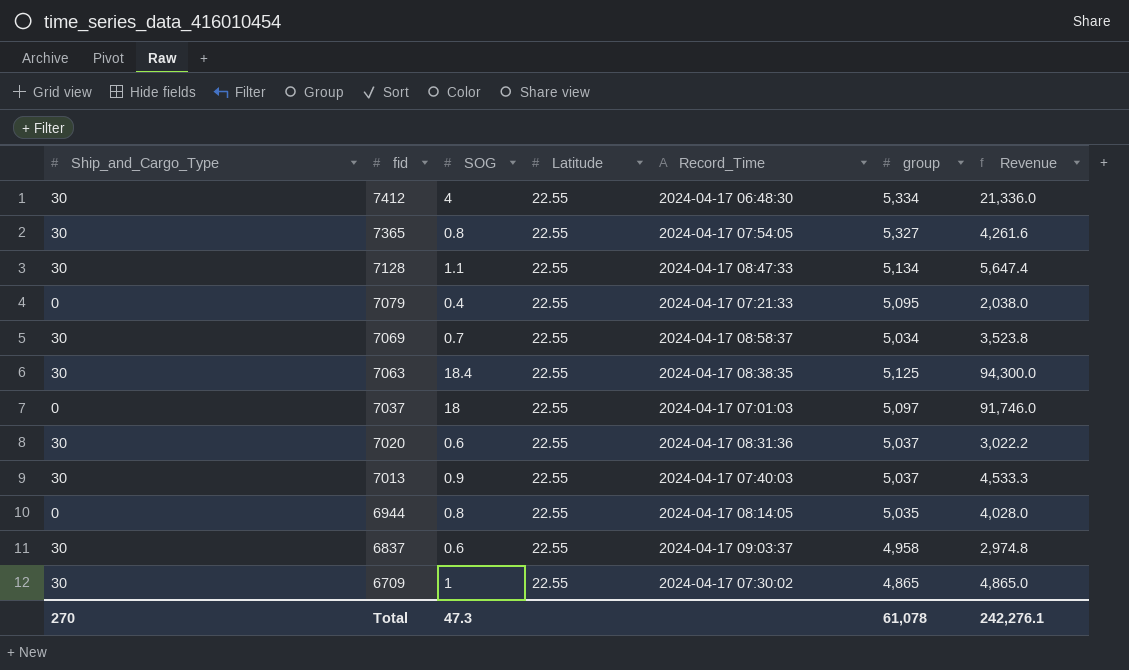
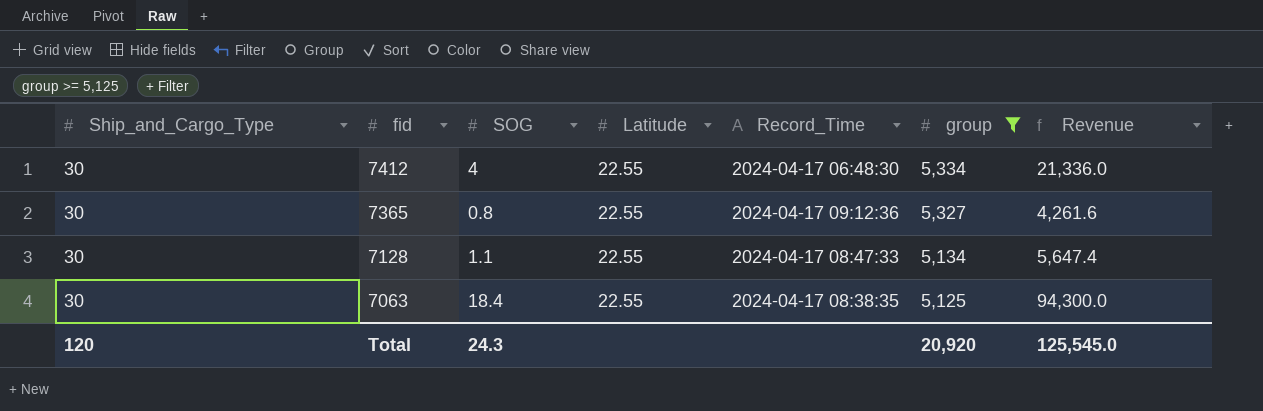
filter: none -> group >= 5,125
7365 | Record_Time: 2024-04-17 07:54:05 -> 2024-04-17 09:12:36
Total | Ship_and_Cargo_Type: 270 -> 120
Total | SOG: 47.3 -> 24.3
Total | group: 61,078 -> 20,920
Total | Revenue: 242,276.1 -> 125,545.0

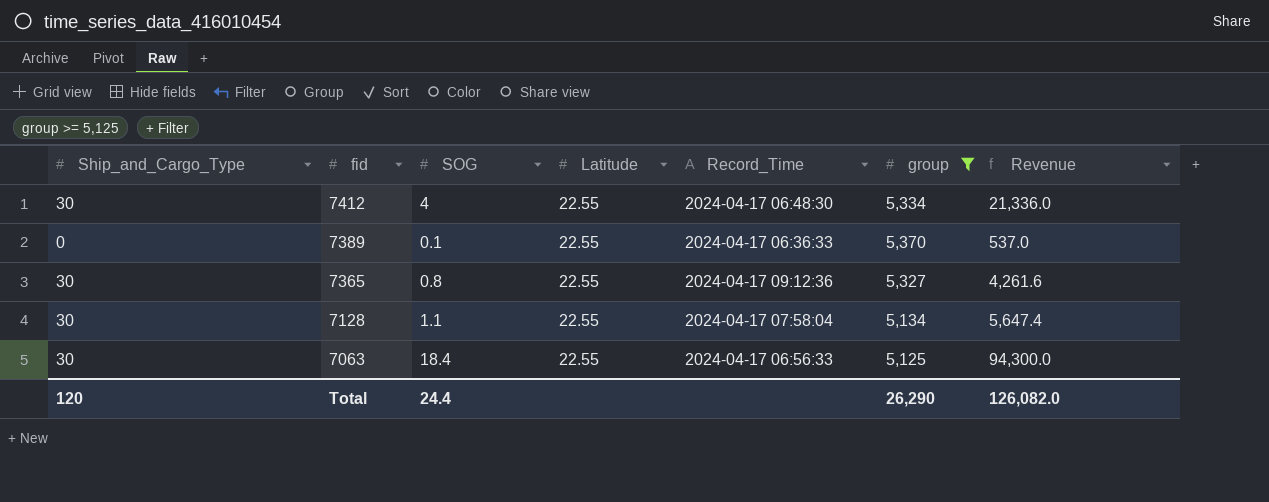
row 7389: none -> 0 | 0.1 | 22.55 | 2024-04-17 06:36:33 | 5,370 | 537.0
7128 | Record_Time: 2024-04-17 08:47:33 -> 2024-04-17 07:58:04
7063 | Record_Time: 2024-04-17 08:38:35 -> 2024-04-17 06:56:33
Total | SOG: 24.3 -> 24.4
Total | group: 20,920 -> 26,290
Total | Revenue: 125,545.0 -> 126,082.0

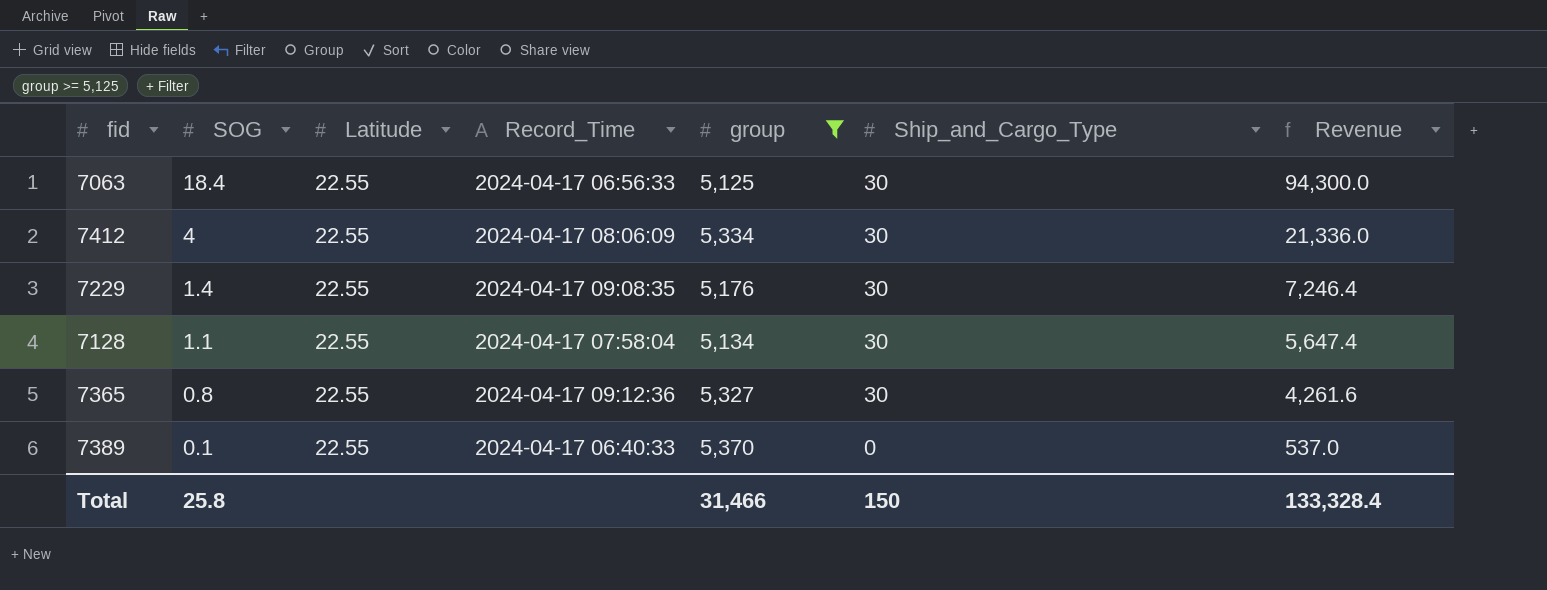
row order: fid descending -> SOG descending
column Ship_and_Cargo_Type | position: 1 -> 6
7412 | Record_Time: 2024-04-17 06:48:30 -> 2024-04-17 08:06:09
row 7229: none -> 1.4 | 22.55 | 2024-04-17 09:08:35 | 5,176 | 30 | 7,246.4
7389 | Record_Time: 2024-04-17 06:36:33 -> 2024-04-17 06:40:33
Total | SOG: 24.4 -> 25.8
Total | group: 26,290 -> 31,466
Total | Ship_and_Cargo_Type: 120 -> 150
Total | Revenue: 126,082.0 -> 133,328.4

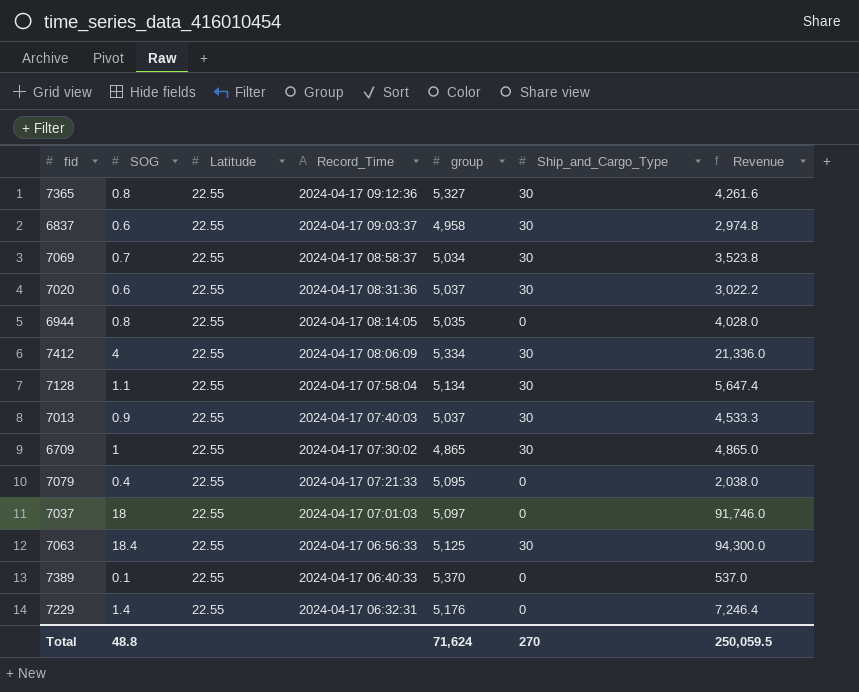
filter: group >= 5,125 -> none
row order: SOG descending -> Record_Time descending
7229 | Record_Time: 2024-04-17 09:08:35 -> 2024-04-17 06:32:31
7229 | Ship_and_Cargo_Type: 30 -> 0
Total | SOG: 25.8 -> 48.8
Total | group: 31,466 -> 71,624
Total | Ship_and_Cargo_Type: 150 -> 270
Total | Revenue: 133,328.4 -> 250,059.5

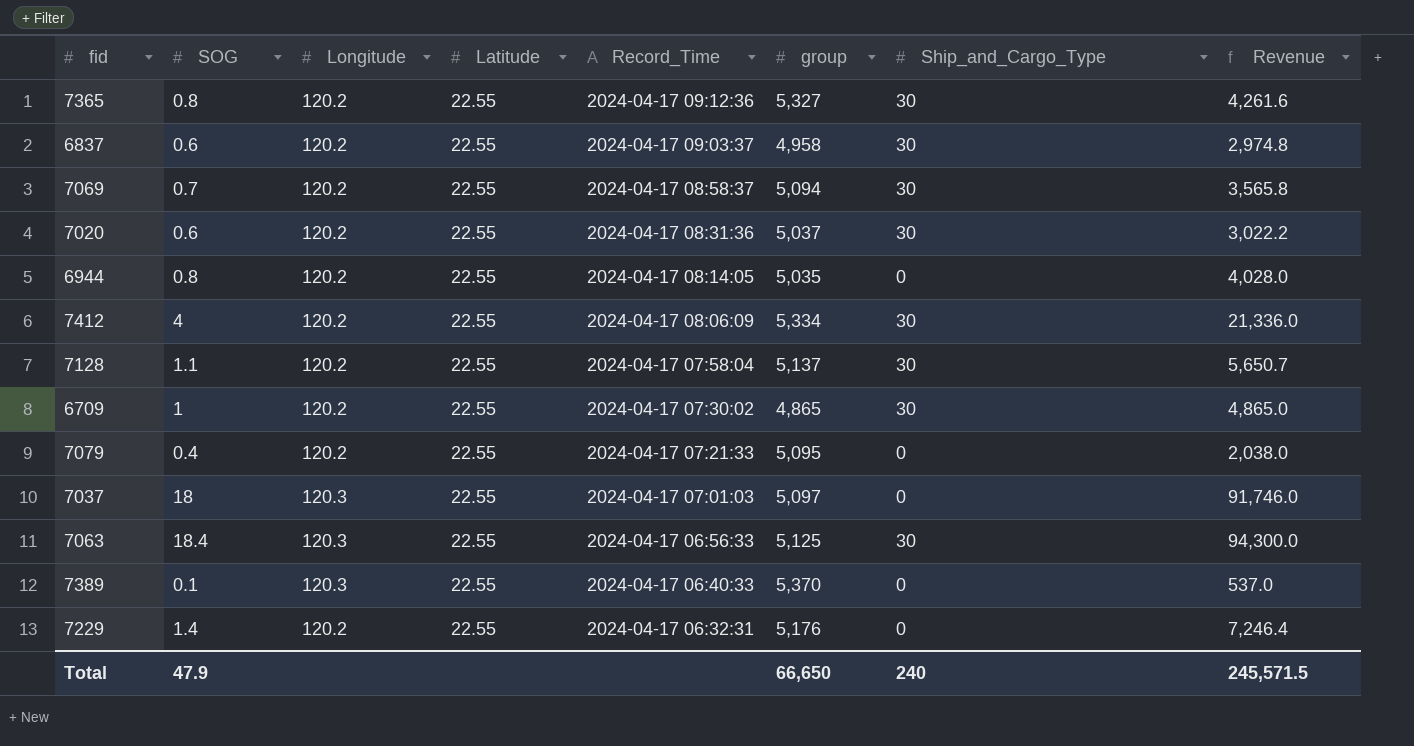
column Longitude | position: none -> 3
row 7013: 0.9 | 22.55 | 2024-04-17 07:40:03 | 5,037 | 30 | 4,533.3 -> none
7069 | group: 5,034 -> 5,094
7069 | Revenue: 3,523.8 -> 3,565.8
7128 | group: 5,134 -> 5,137
7128 | Revenue: 5,647.4 -> 5,650.7
Total | SOG: 48.8 -> 47.9
Total | group: 71,624 -> 66,650
Total | Ship_and_Cargo_Type: 270 -> 240
Total | Revenue: 250,059.5 -> 245,571.5

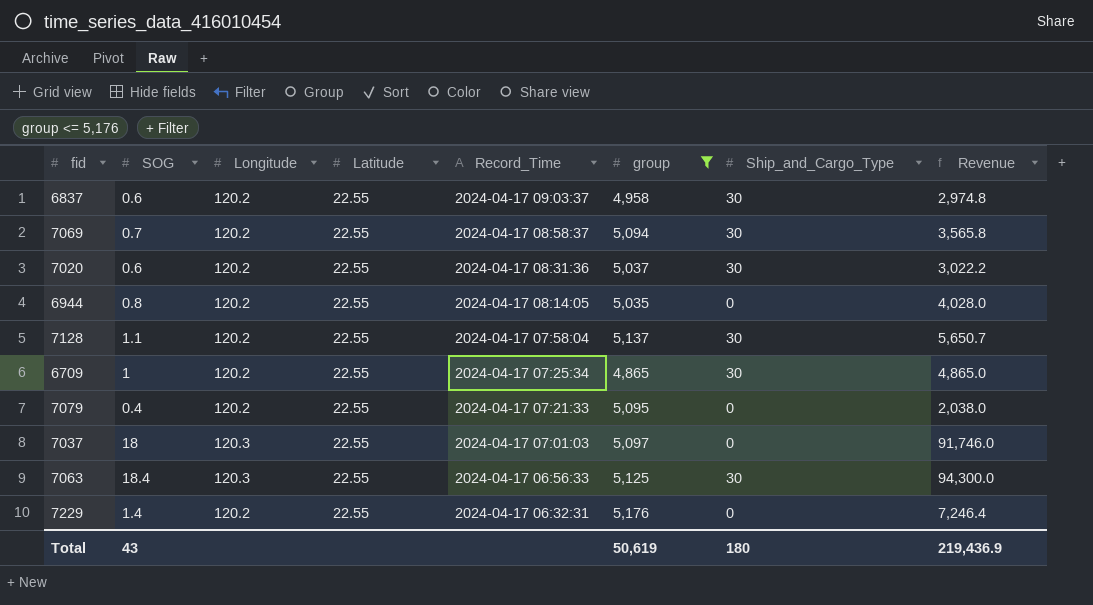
filter: none -> group <= 5,176
6709 | Record_Time: 2024-04-17 07:30:02 -> 2024-04-17 07:25:34
Total | SOG: 47.9 -> 43
Total | group: 66,650 -> 50,619
Total | Ship_and_Cargo_Type: 240 -> 180
Total | Revenue: 245,571.5 -> 219,436.9

